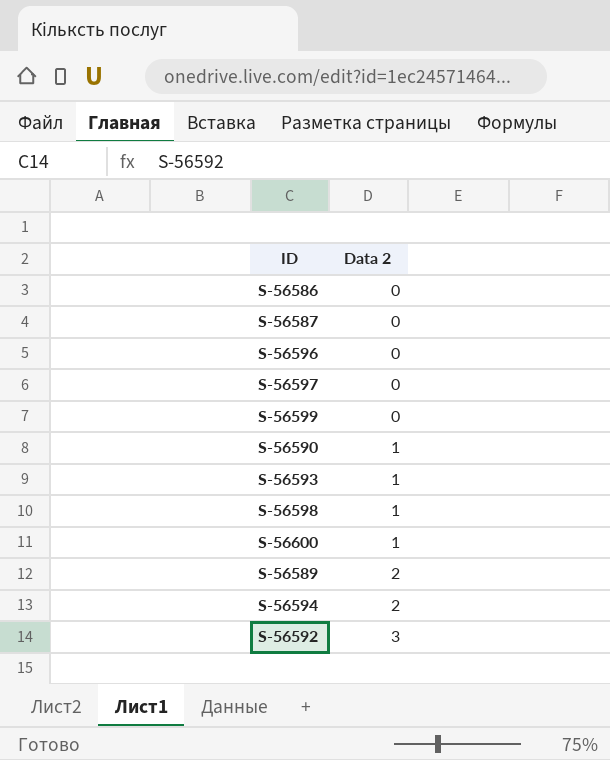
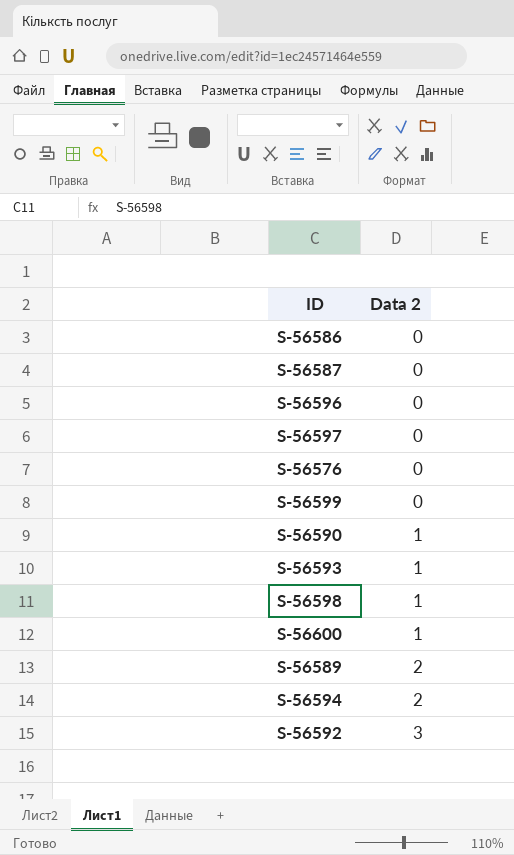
row S-56576: none -> 0

